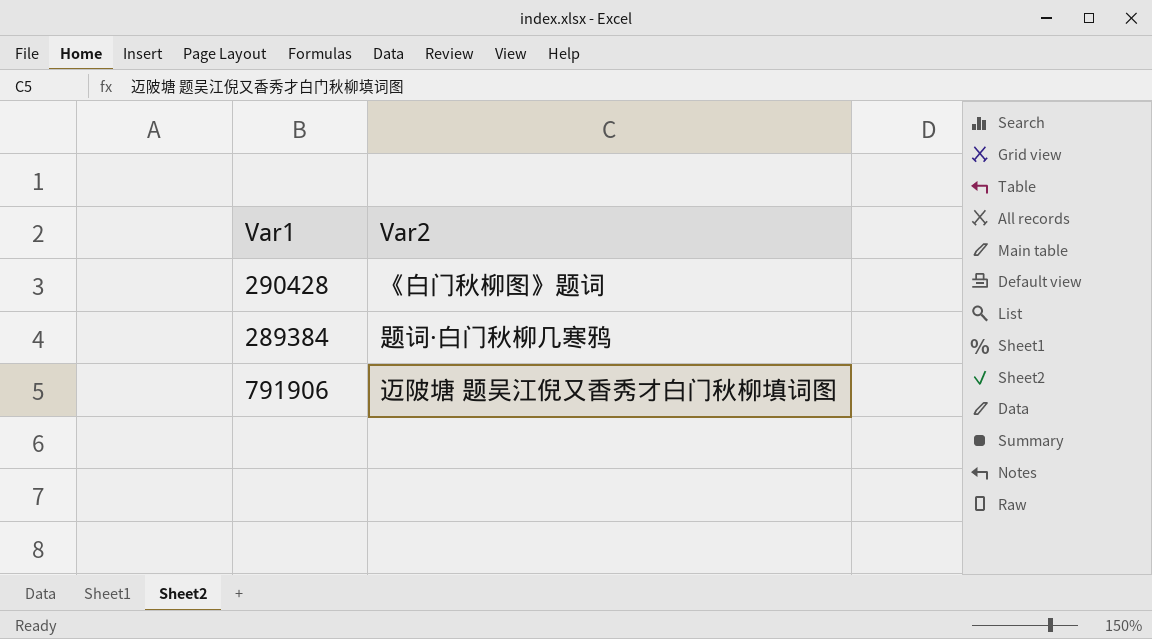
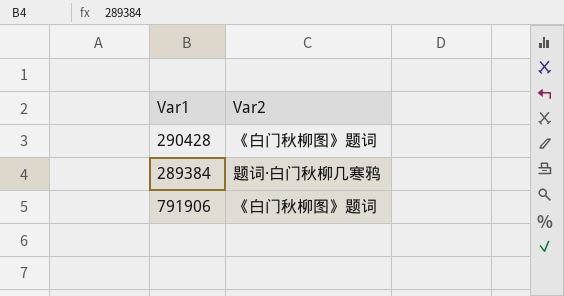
791906 | Var2: 迈陂塘 题吴江倪又香秀才白门秋柳填词图 -> 《白门秋柳图》题词

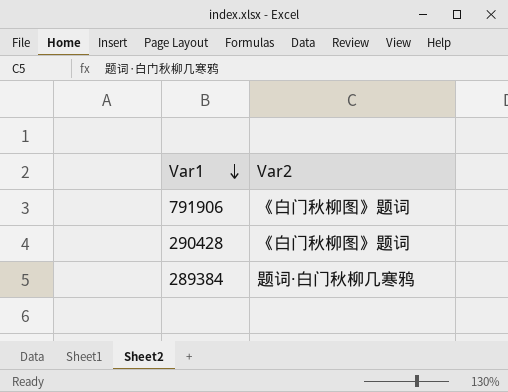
row order: none -> Var1 descending

